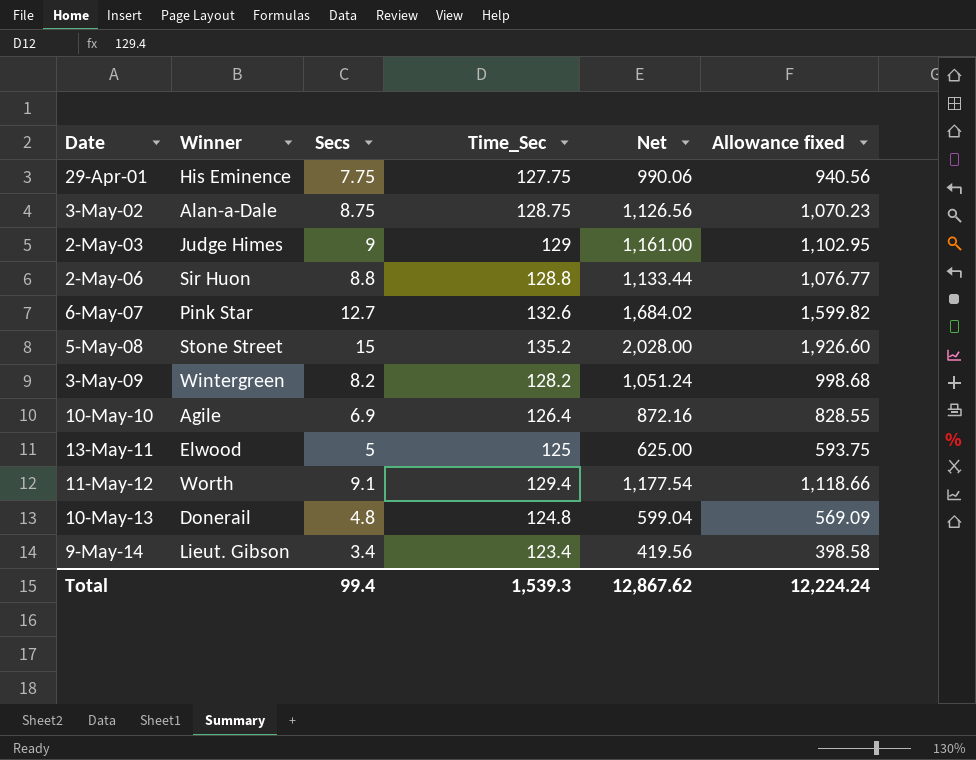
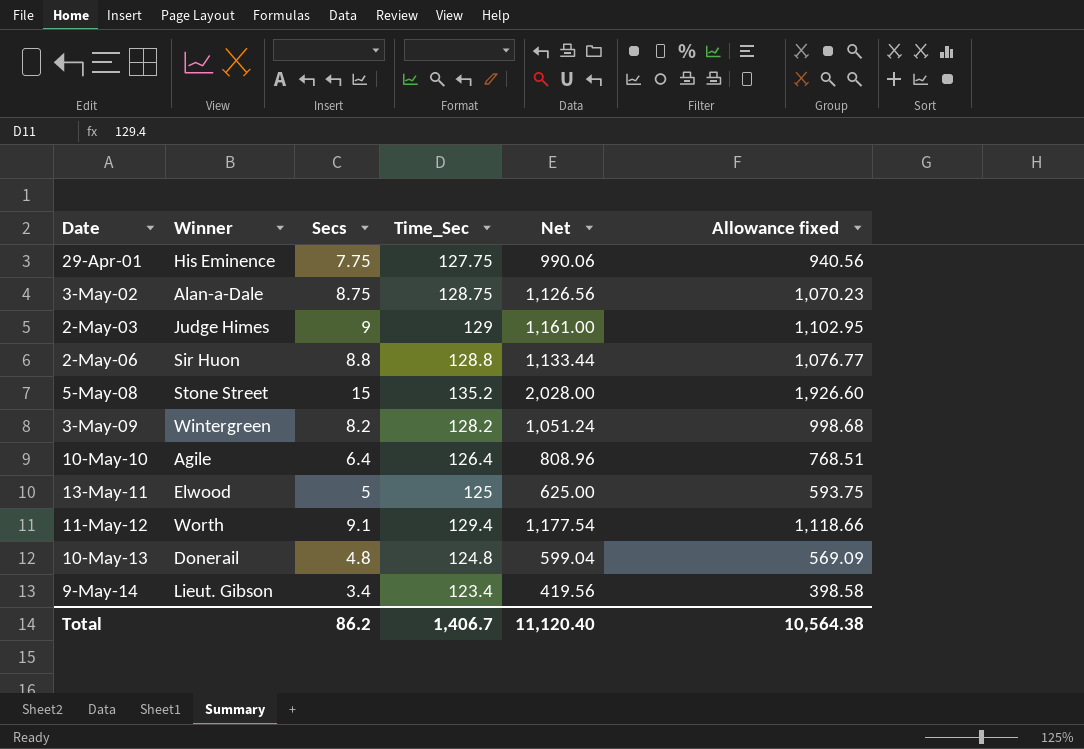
row 6-May-07: Pink Star | 12.7 | 132.6 | 1,684.02 | 1,599.82 -> none
10-May-10 | Secs: 6.9 -> 6.4
10-May-10 | Net: 872.16 -> 808.96
10-May-10 | Allowance fixed: 828.55 -> 768.51
Total | Secs: 99.4 -> 86.2
Total | Time_Sec: 1,539.3 -> 1,406.7
Total | Net: 12,867.62 -> 11,120.40
Total | Allowance fixed: 12,224.24 -> 10,564.38

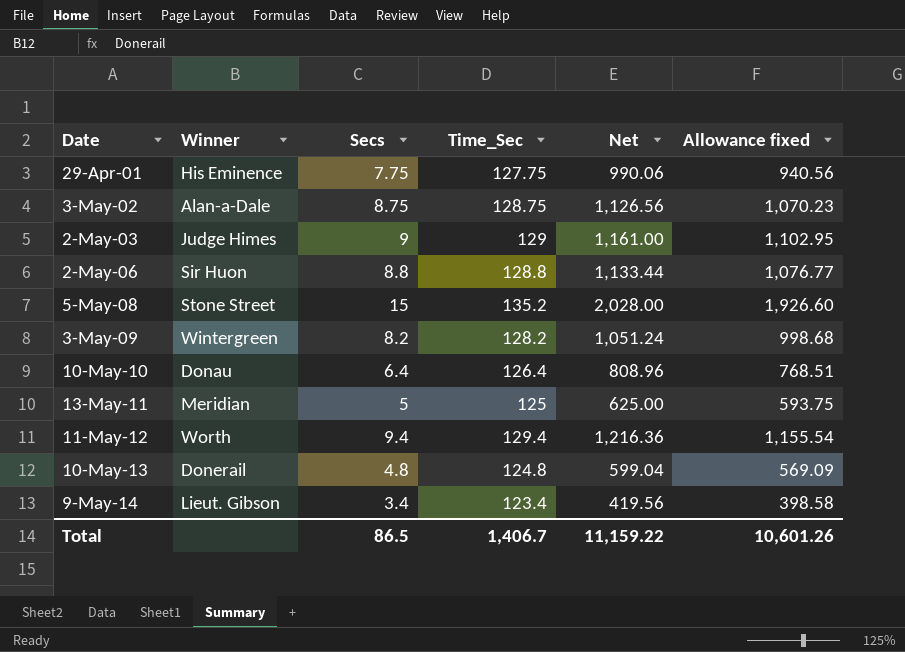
10-May-10 | Winner: Agile -> Donau
13-May-11 | Winner: Elwood -> Meridian
11-May-12 | Secs: 9.1 -> 9.4
11-May-12 | Net: 1,177.54 -> 1,216.36
11-May-12 | Allowance fixed: 1,118.66 -> 1,155.54
Total | Secs: 86.2 -> 86.5
Total | Net: 11,120.40 -> 11,159.22
Total | Allowance fixed: 10,564.38 -> 10,601.26

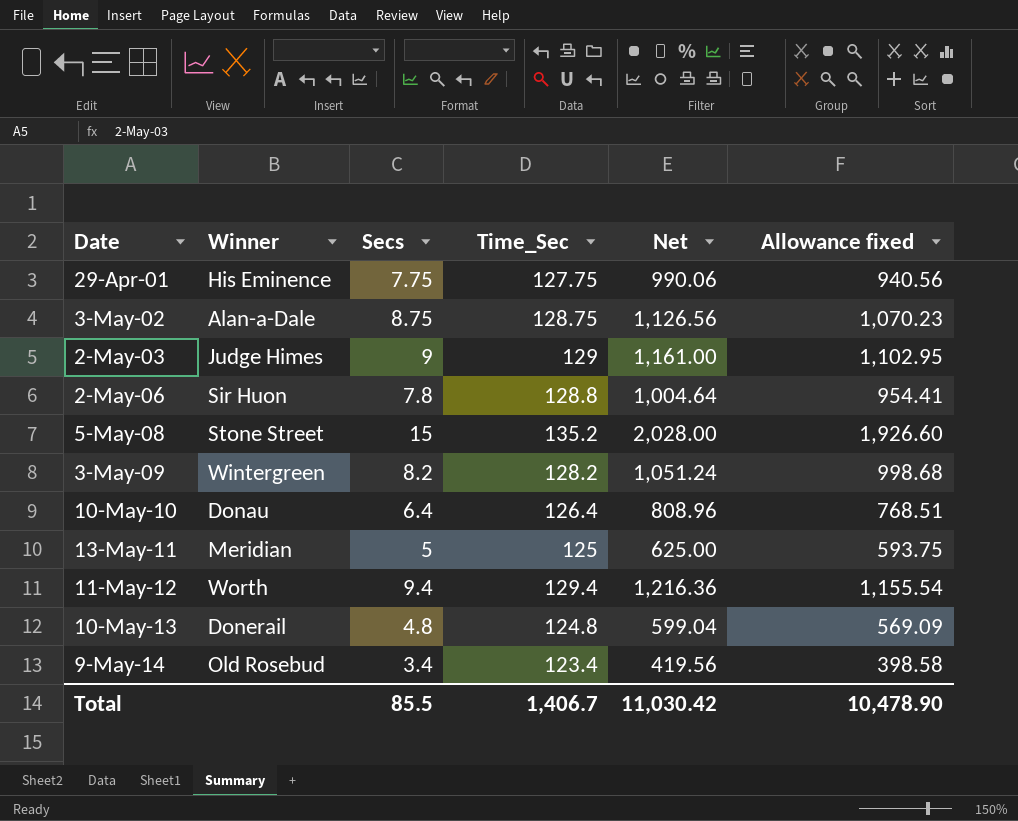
2-May-06 | Secs: 8.8 -> 7.8
2-May-06 | Net: 1,133.44 -> 1,004.64
2-May-06 | Allowance fixed: 1,076.77 -> 954.41
9-May-14 | Winner: Lieut. Gibson -> Old Rosebud
Total | Secs: 86.5 -> 85.5
Total | Net: 11,159.22 -> 11,030.42
Total | Allowance fixed: 10,601.26 -> 10,478.90

